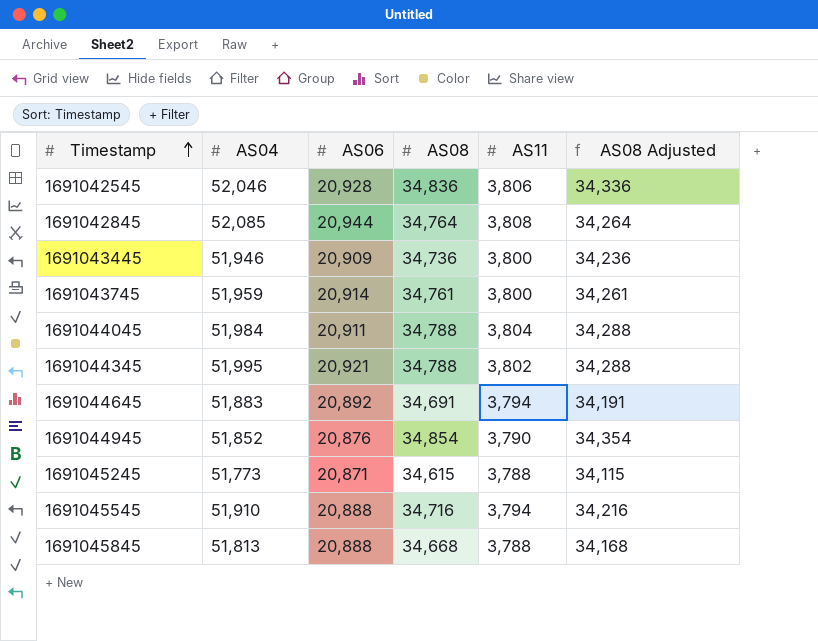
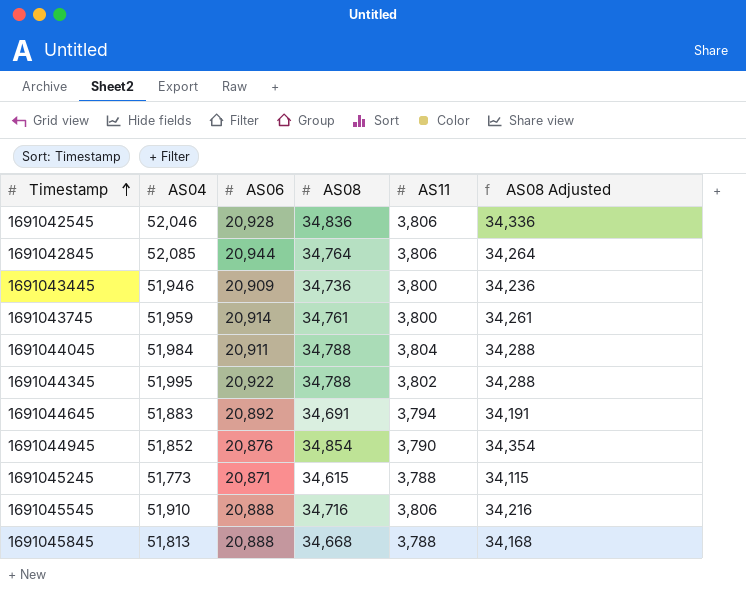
1691042845 | AS11: 3,808 -> 3,806
1691044345 | AS06: 20,921 -> 20,922
1691045545 | AS11: 3,794 -> 3,806

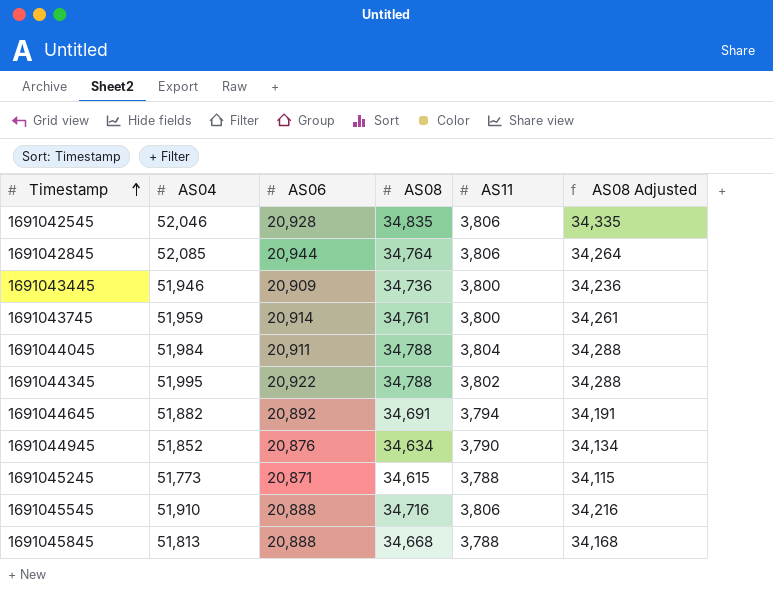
1691042545 | AS08: 34,836 -> 34,835
1691042545 | AS08 Adjusted: 34,336 -> 34,335
1691044645 | AS04: 51,883 -> 51,882
1691044945 | AS08: 34,854 -> 34,634
1691044945 | AS08 Adjusted: 34,354 -> 34,134

